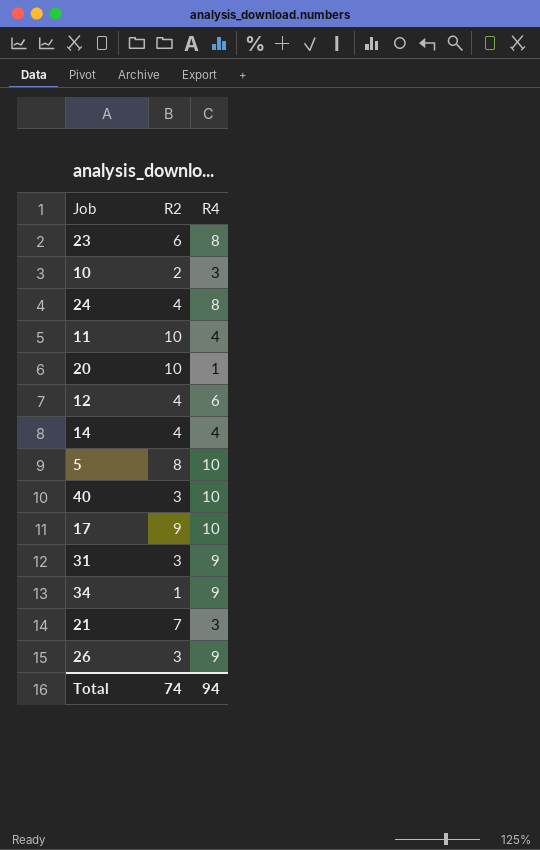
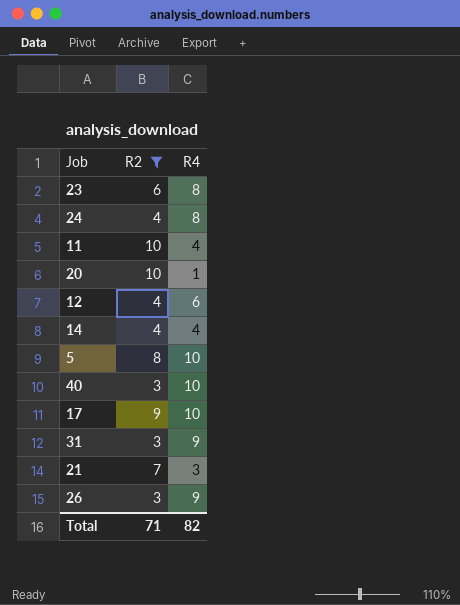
filter: none -> R2 >= 3
Total | R2: 74 -> 71
Total | R4: 94 -> 82

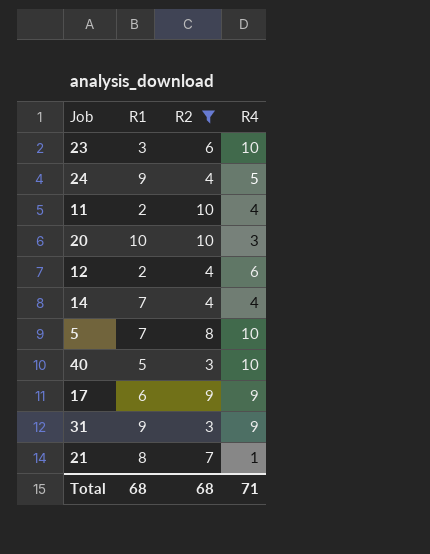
column R1 | position: none -> 2
row 26: 3 | 9 -> none
23 | R4: 8 -> 10
24 | R4: 8 -> 5
20 | R4: 1 -> 3
17 | R4: 10 -> 9
21 | R4: 3 -> 1
Total | R2: 71 -> 68
Total | R4: 82 -> 71

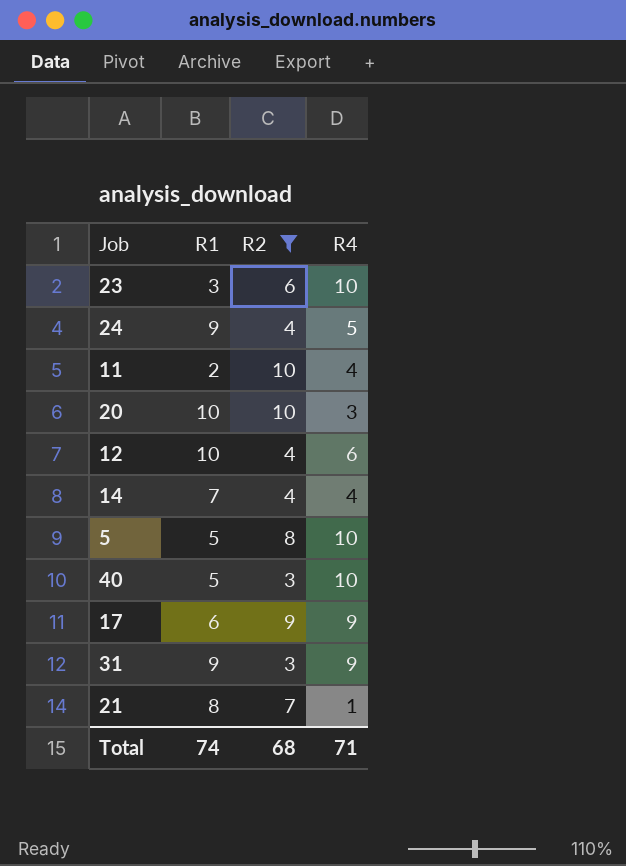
12 | R1: 2 -> 10
5 | R1: 7 -> 5
Total | R1: 68 -> 74

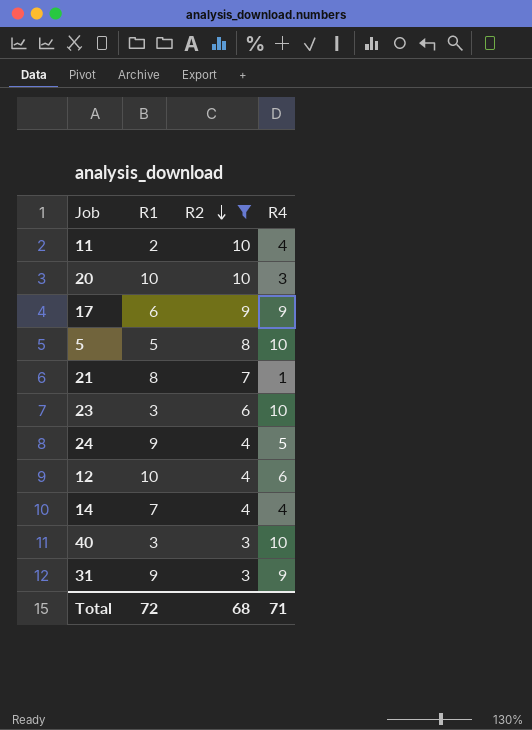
row order: none -> R2 descending
40 | R1: 5 -> 3
Total | R1: 74 -> 72

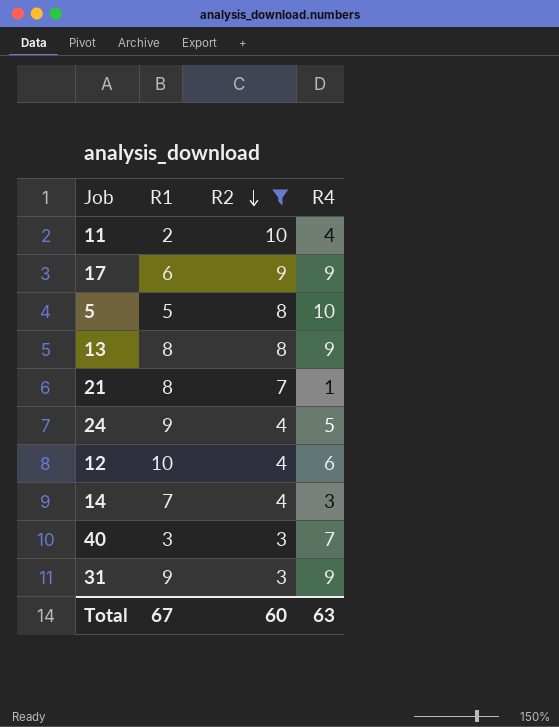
row 20: 10 | 10 | 3 -> none
row 23: 3 | 6 | 10 -> none
row 13: none -> 8 | 8 | 9
14 | R4: 4 -> 3
40 | R4: 10 -> 7
Total | R1: 72 -> 67
Total | R2: 68 -> 60
Total | R4: 71 -> 63

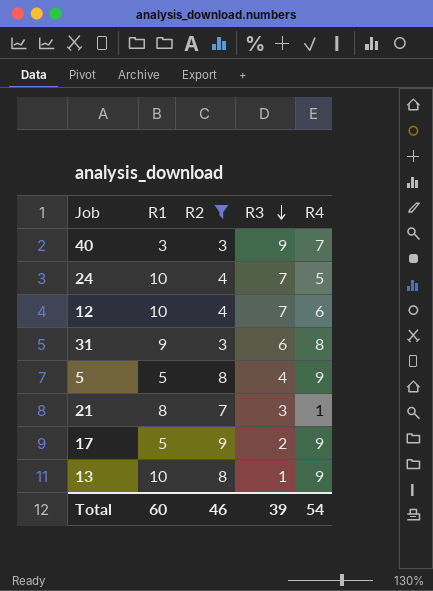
row order: R2 descending -> R3 descending
column R3 | position: none -> 4
row 11: 2 | 10 | 4 -> none
row 14: 7 | 4 | 3 -> none
24 | R1: 9 -> 10
31 | R4: 9 -> 8
5 | R4: 10 -> 9
17 | R1: 6 -> 5
13 | R1: 8 -> 10
Total | R1: 67 -> 60
Total | R2: 60 -> 46
Total | R4: 63 -> 54

